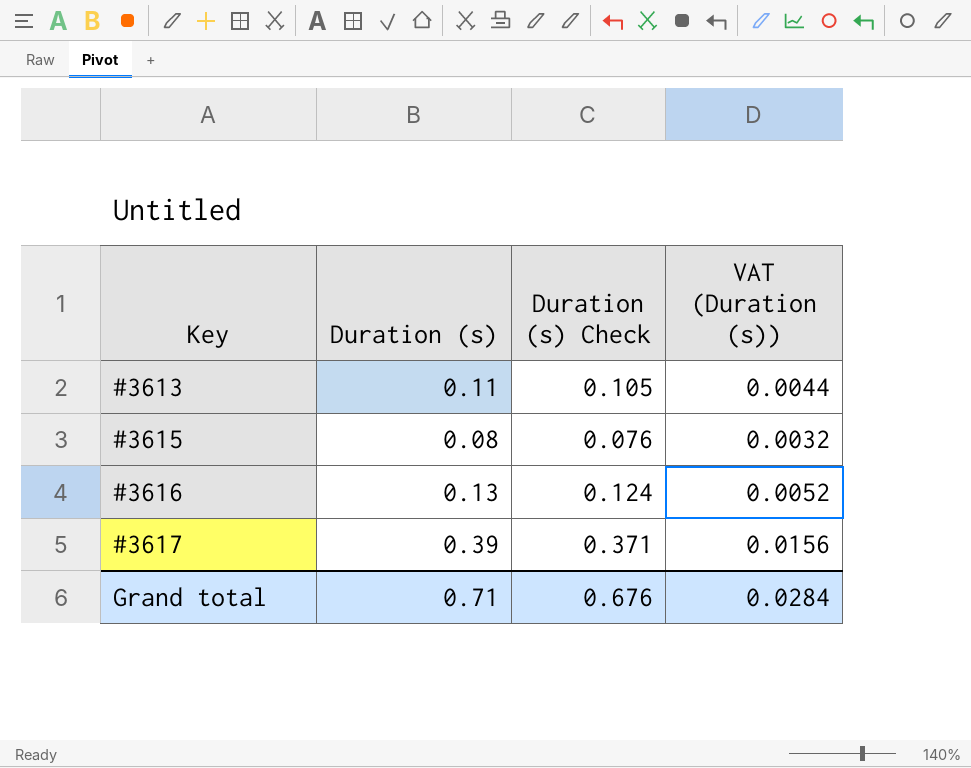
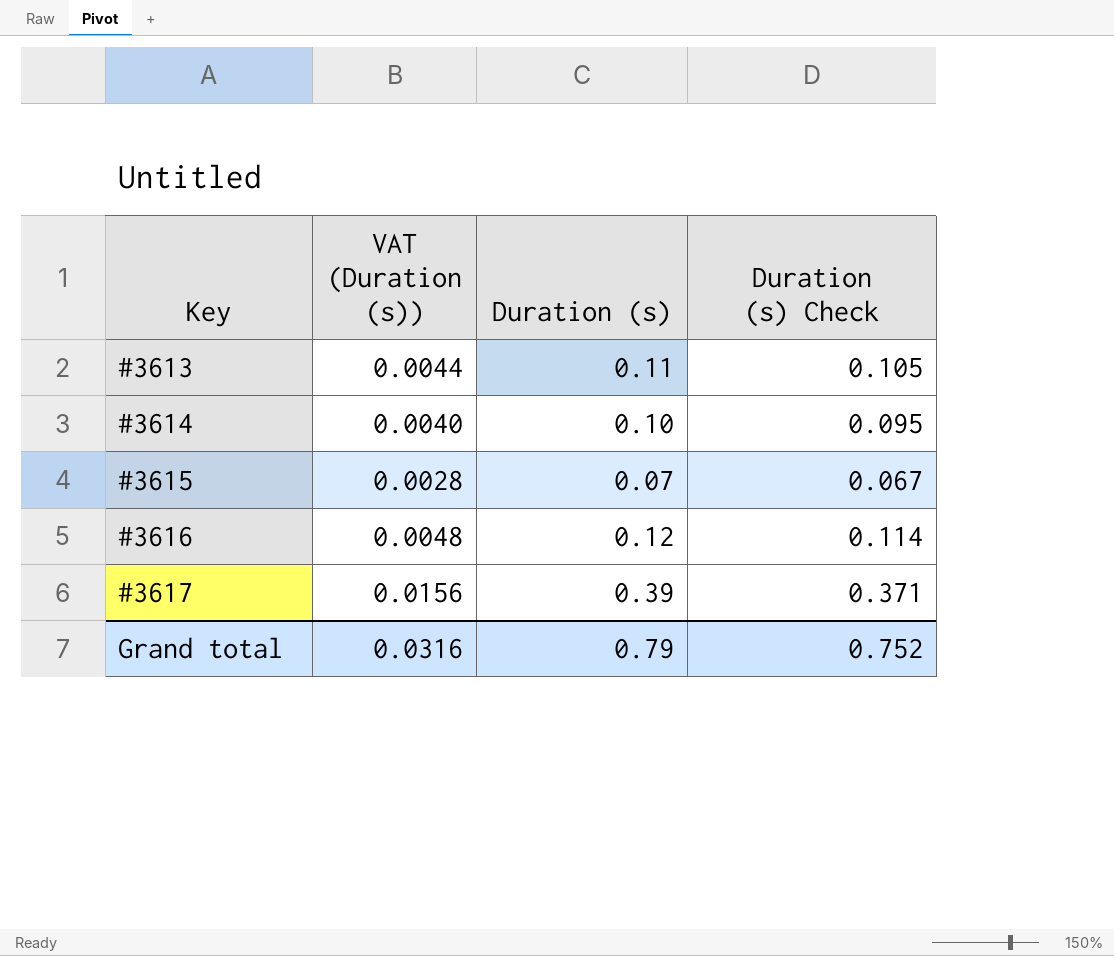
column VAT (Duration (s)) | position: 4 -> 2
row #3614: none -> 0.0040 | 0.10 | 0.095
#3615 | VAT (Duration (s)): 0.0032 -> 0.0028
#3615 | Duration (s): 0.08 -> 0.07
#3615 | Duration (s) Check: 0.076 -> 0.067
#3616 | VAT (Duration (s)): 0.0052 -> 0.0048
#3616 | Duration (s): 0.13 -> 0.12
#3616 | Duration (s) Check: 0.124 -> 0.114
Grand total | VAT (Duration (s)): 0.0284 -> 0.0316
Grand total | Duration (s): 0.71 -> 0.79
Grand total | Duration (s) Check: 0.676 -> 0.752

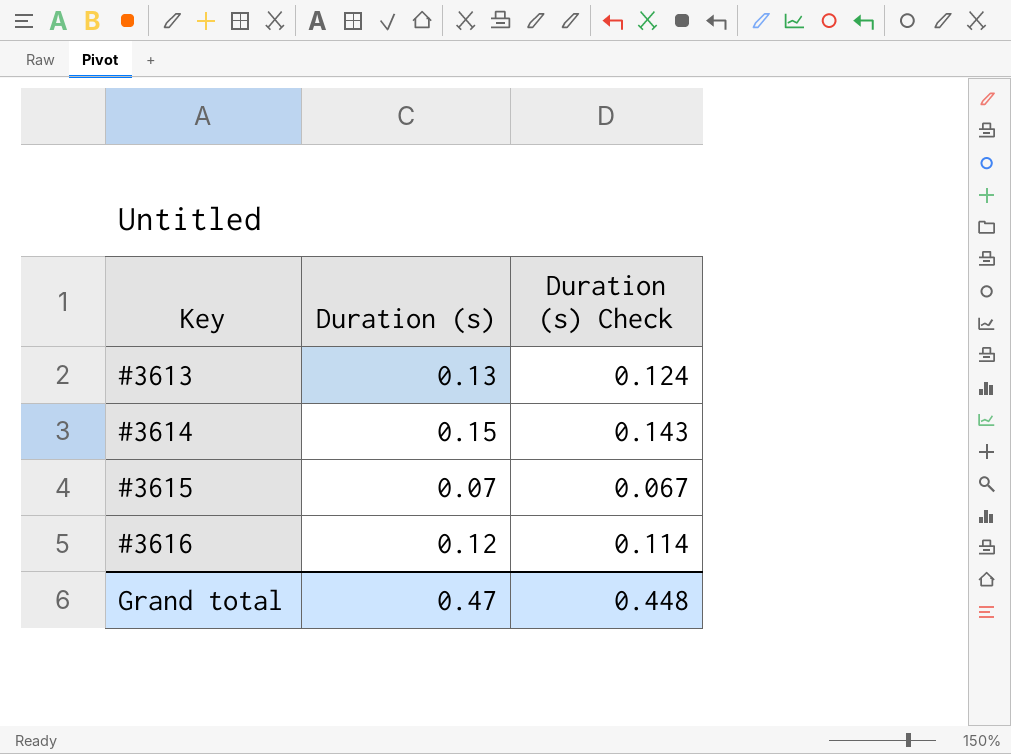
column VAT (Duration (s)) | formula: [Duration (s)] * 0.04 -> none
row #3617: 0.0156 | 0.39 | 0.371 -> none
#3613 | Duration (s): 0.11 -> 0.13
#3613 | Duration (s) Check: 0.105 -> 0.124
#3614 | Duration (s): 0.10 -> 0.15
#3614 | Duration (s) Check: 0.095 -> 0.143
Grand total | Duration (s): 0.79 -> 0.47
Grand total | Duration (s) Check: 0.752 -> 0.448

